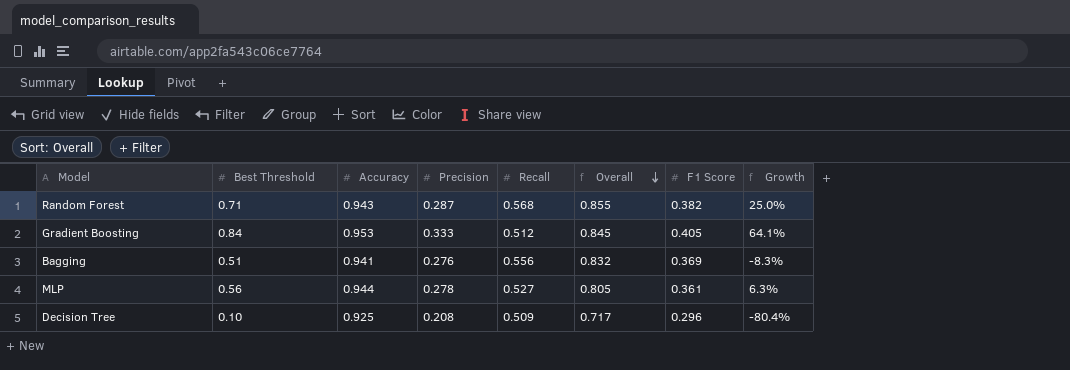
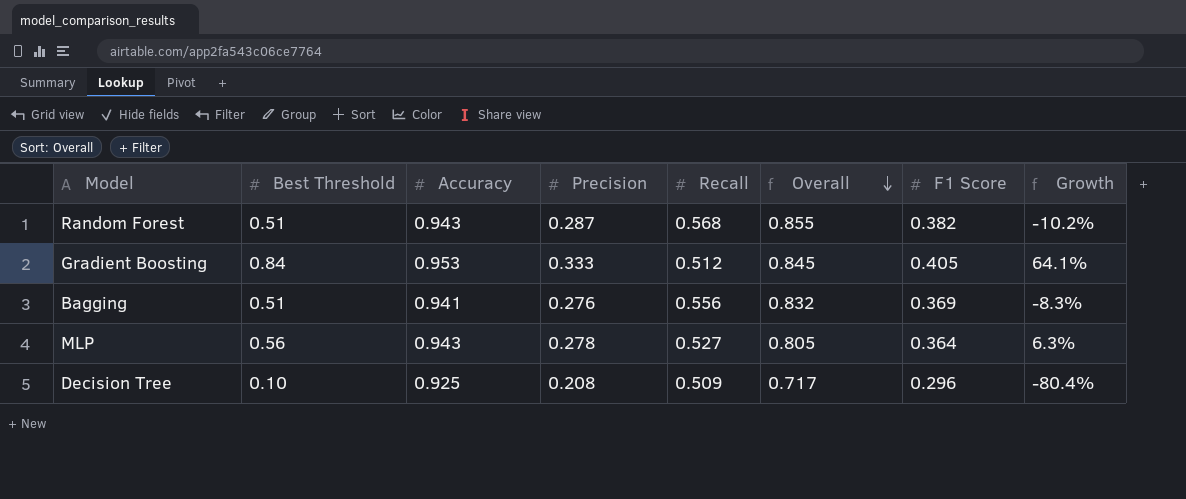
Random Forest | Best Threshold: 0.71 -> 0.51
Random Forest | Growth: 25.0% -> -10.2%
MLP | Accuracy: 0.944 -> 0.943
MLP | F1 Score: 0.361 -> 0.364

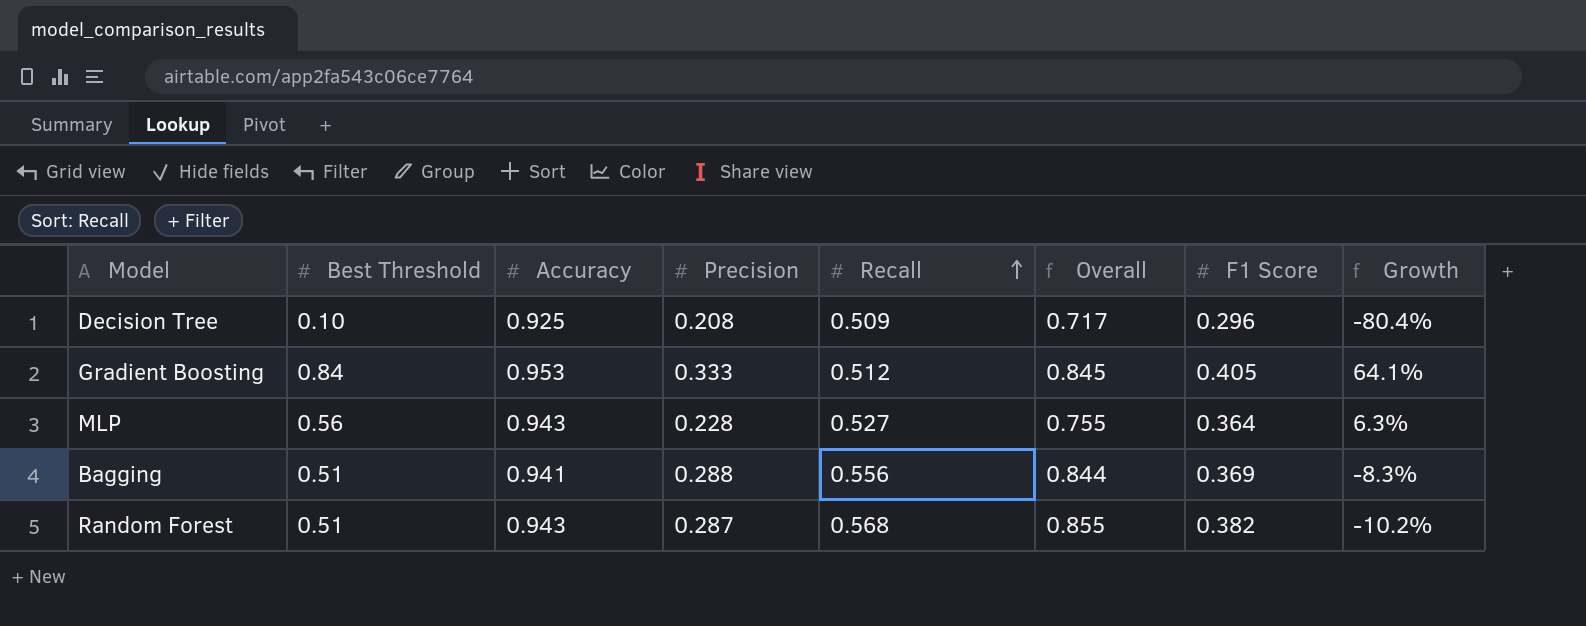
row order: Overall descending -> Recall ascending
MLP | Precision: 0.278 -> 0.228
MLP | Overall: 0.805 -> 0.755
Bagging | Precision: 0.276 -> 0.288
Bagging | Overall: 0.832 -> 0.844

